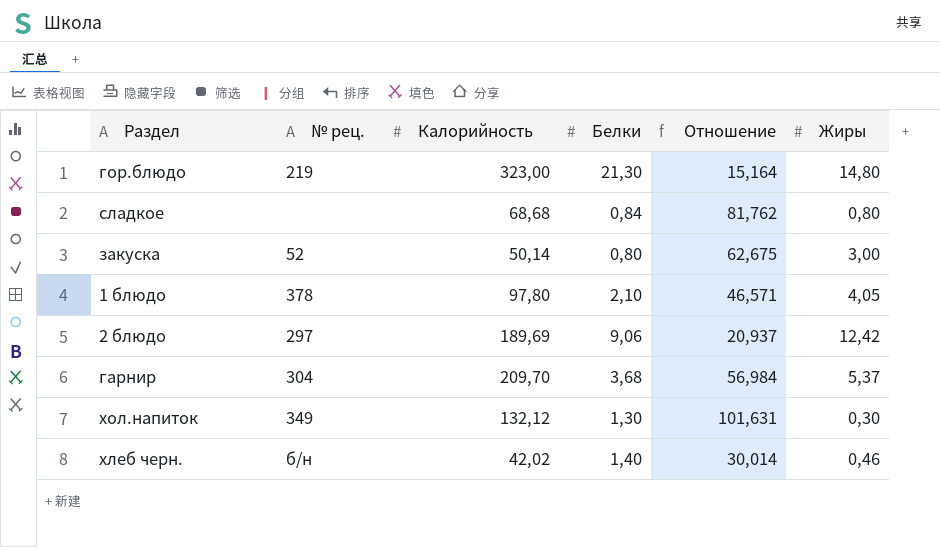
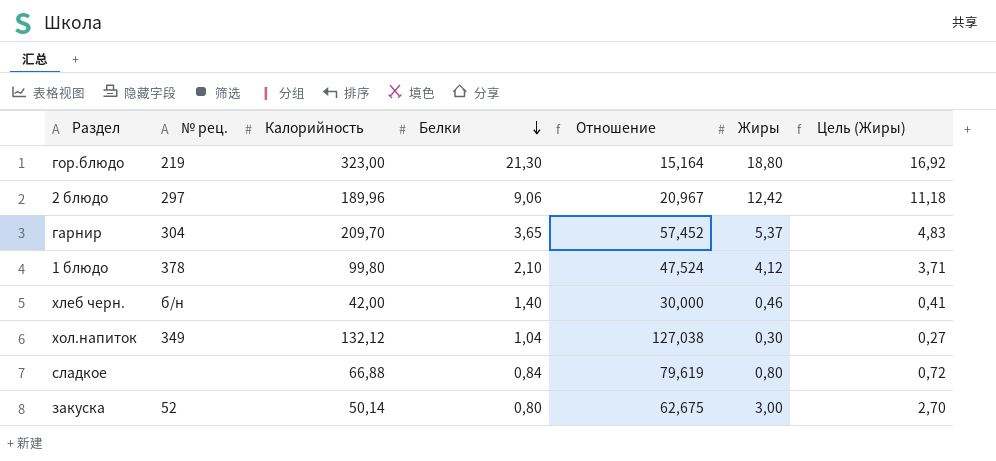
row order: none -> Белки descending
column Цель (Жиры) | formula: none -> [Жиры] * 0,9
гор.блюдо | Жиры: 14,80 -> 18,80
2 блюдо | Калорийность: 189,69 -> 189,96
2 блюдо | Отношение: 20,937 -> 20,967
гарнир | Белки: 3,68 -> 3,65
гарнир | Отношение: 56,984 -> 57,452
1 блюдо | Калорийность: 97,80 -> 99,80
1 блюдо | Отношение: 46,571 -> 47,524
1 блюдо | Жиры: 4,05 -> 4,12
хлеб черн. | Калорийность: 42,02 -> 42,00
хлеб черн. | Отношение: 30,014 -> 30,000
хол.напиток | Белки: 1,30 -> 1,04
хол.напиток | Отношение: 101,631 -> 127,038
сладкое | Калорийность: 68,68 -> 66,88
сладкое | Отношение: 81,762 -> 79,619

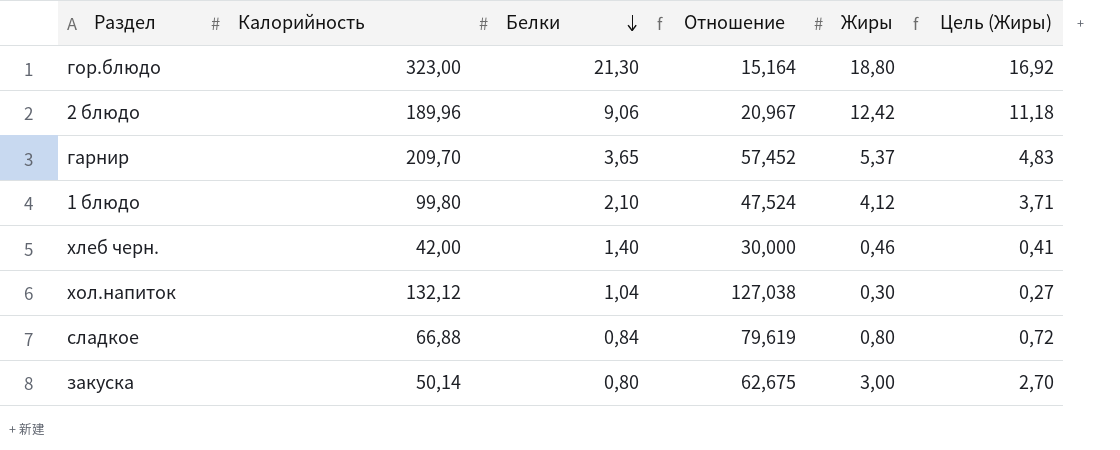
column № рец. | position: 2 -> none

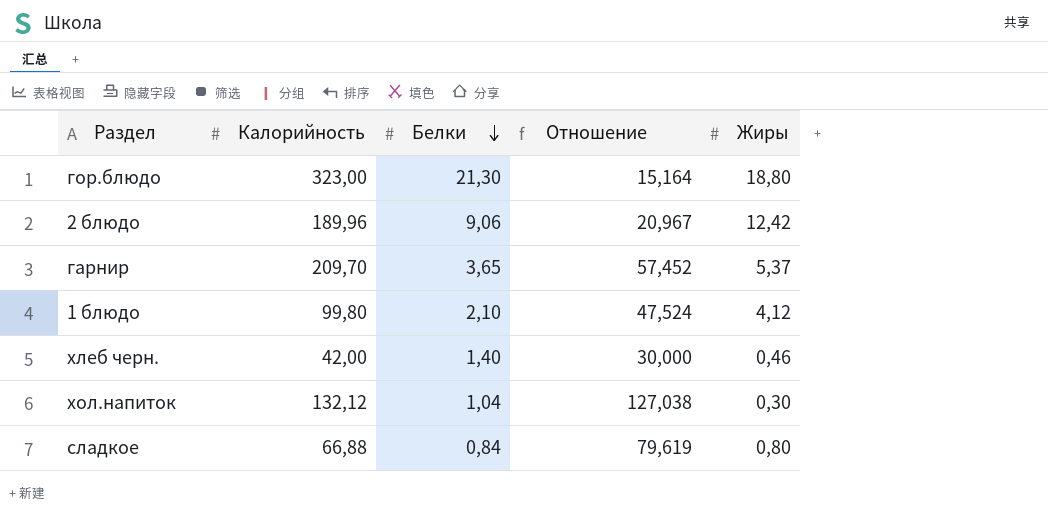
column Цель (Жиры) | formula: [Жиры] * 0,9 -> none
row закуска: 50,14 | 0,80 | 62,675 | 3,00 | 2,70 -> none

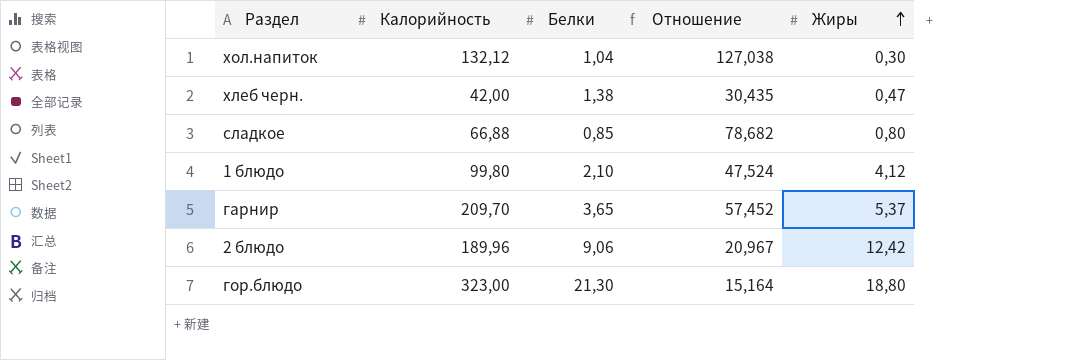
row order: Белки descending -> Жиры ascending
хлеб черн. | Белки: 1,40 -> 1,38
хлеб черн. | Отношение: 30,000 -> 30,435
хлеб черн. | Жиры: 0,46 -> 0,47
сладкое | Белки: 0,84 -> 0,85
сладкое | Отношение: 79,619 -> 78,682

